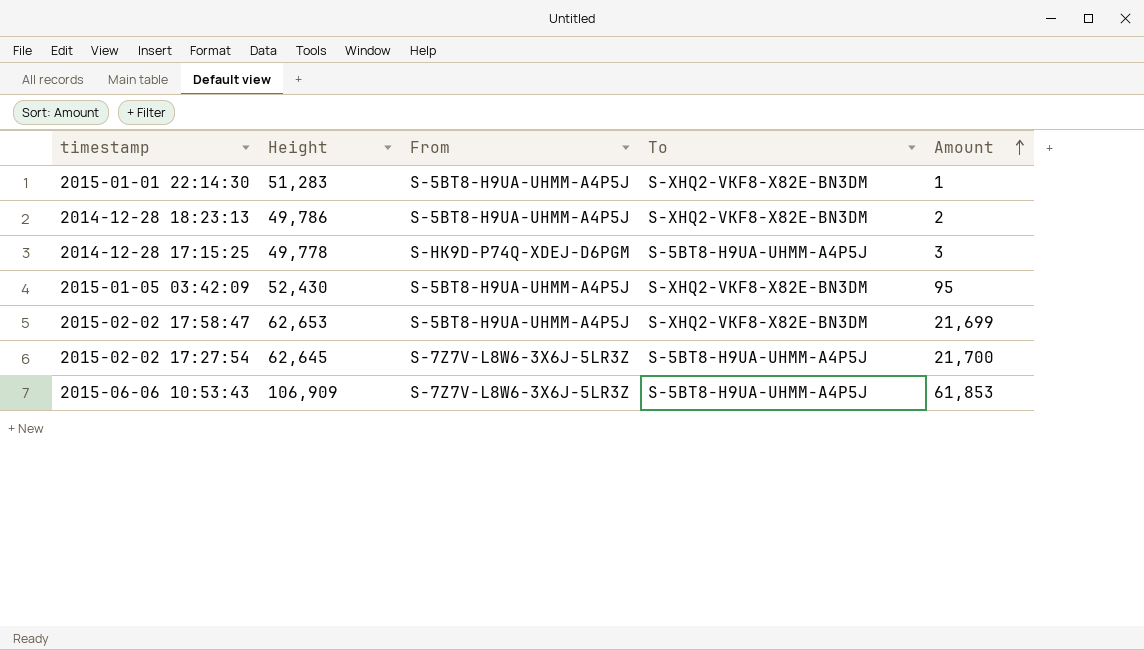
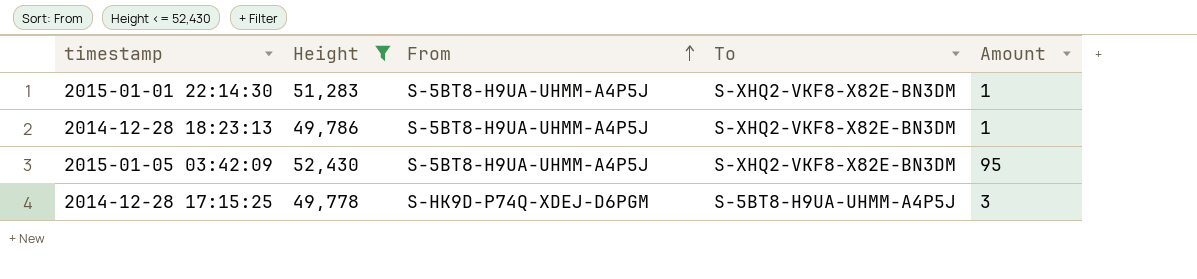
filter: none -> Height <= 52,430
row order: Amount ascending -> From ascending
2014-12-28 18:23:13 | Amount: 2 -> 1

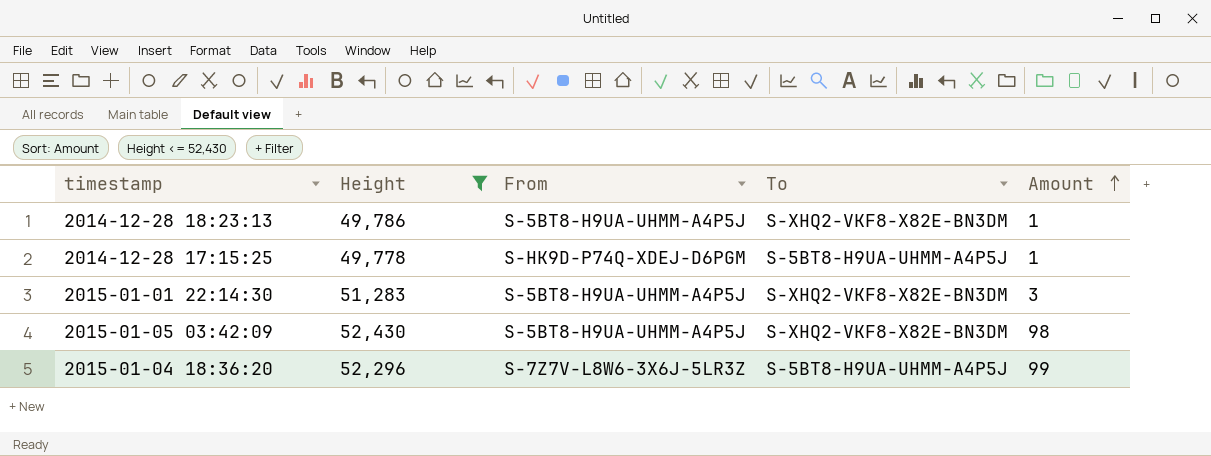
row order: From ascending -> Amount ascending
2014-12-28 17:15:25 | Amount: 3 -> 1
2015-01-01 22:14:30 | Amount: 1 -> 3
2015-01-05 03:42:09 | Amount: 95 -> 98
row 2015-01-04 18:36:20: none -> 52,296 | S-7Z7V-L8W6-3X6J-5LR3Z | S-5BT8-H9UA-UHMM-A4P5J | 99

